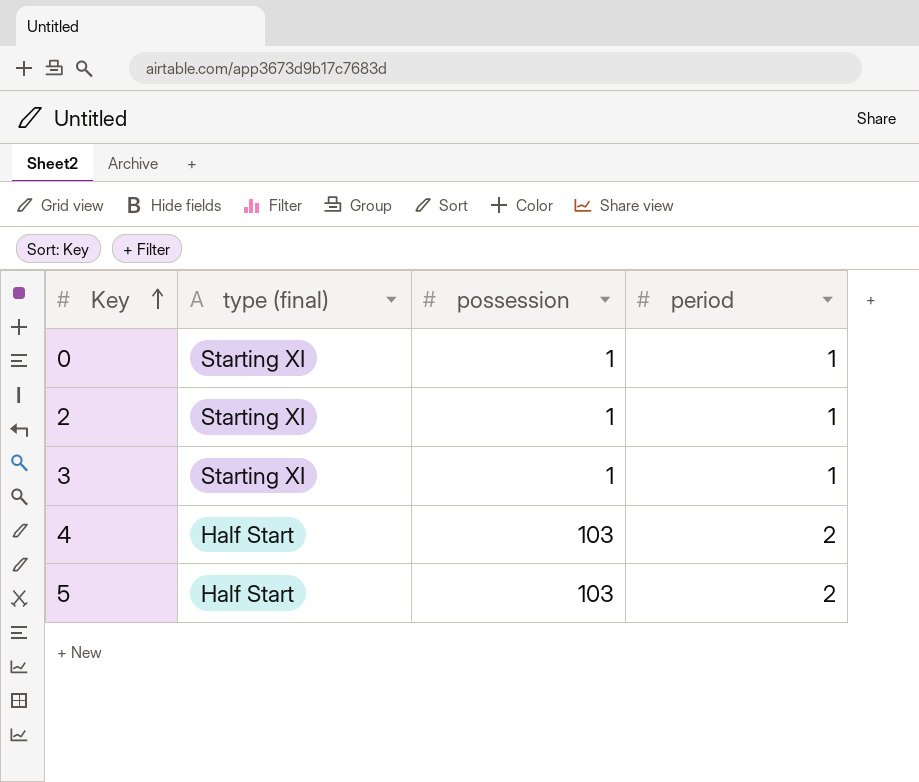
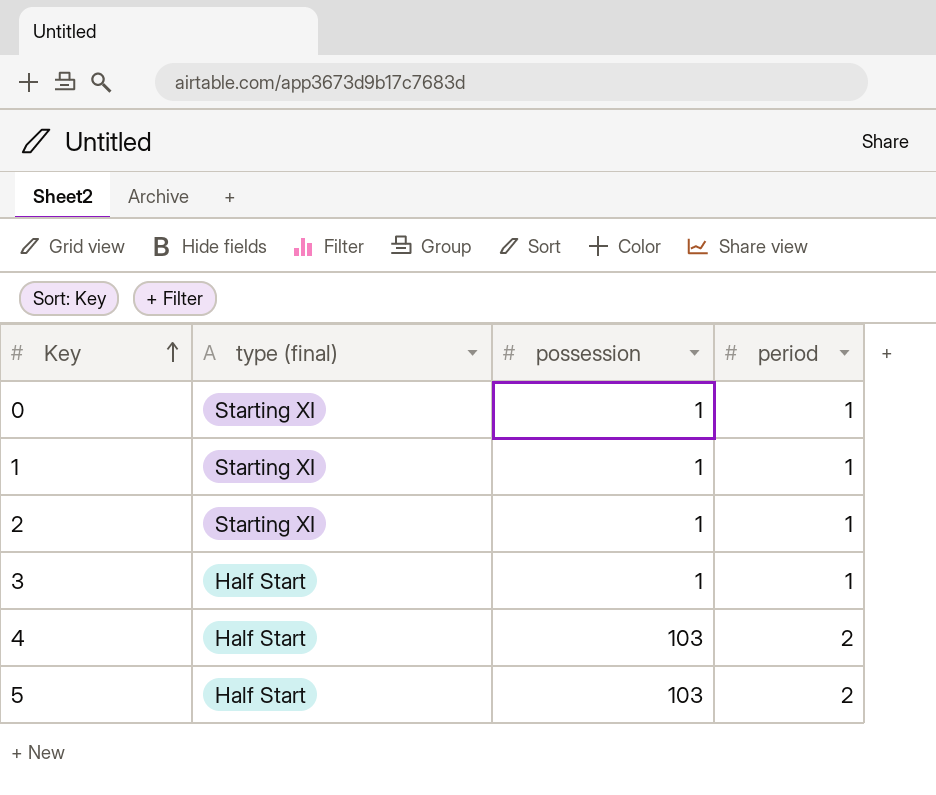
row 1: none -> Starting XI | 1 | 1
3 | type (final): Starting XI -> Half Start

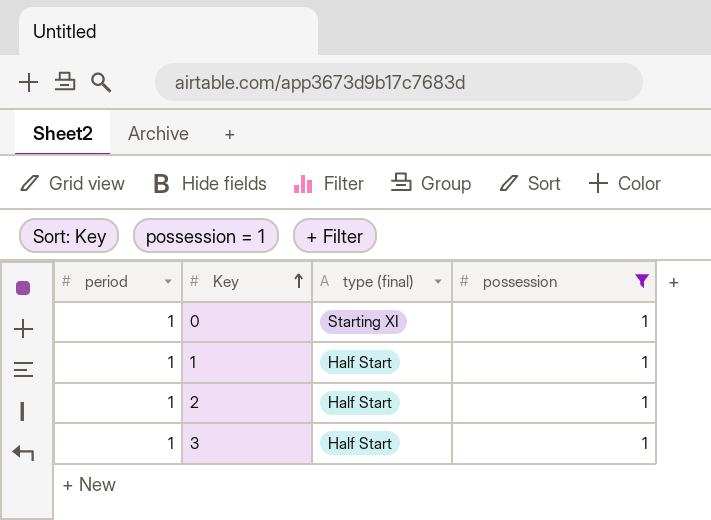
filter: none -> possession = 1
column period | position: 4 -> 1
1 | type (final): Starting XI -> Half Start
2 | type (final): Starting XI -> Half Start

